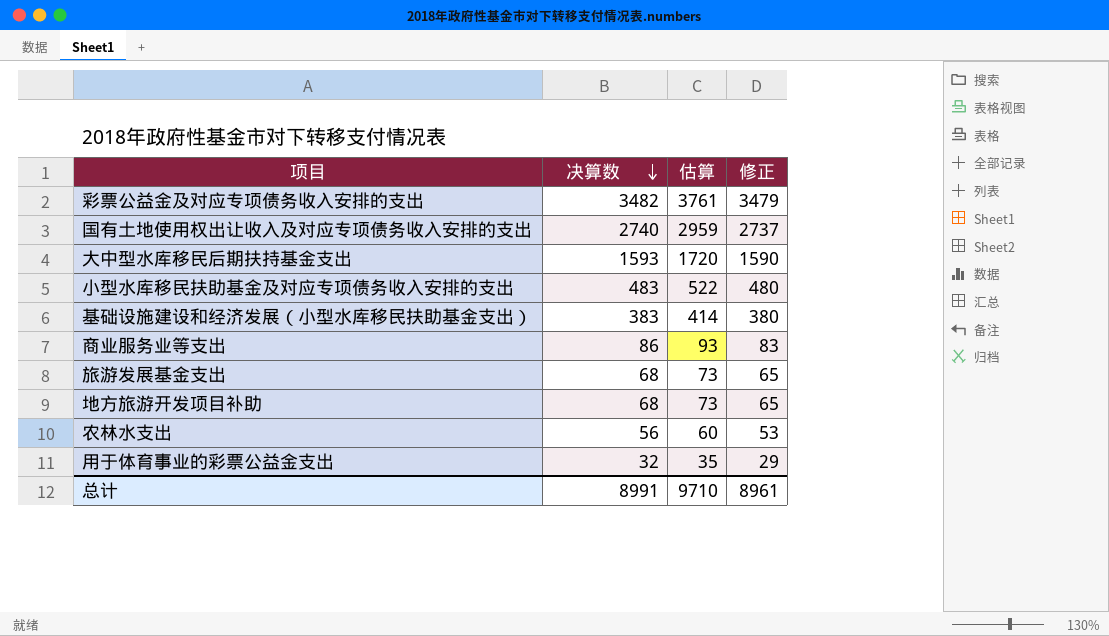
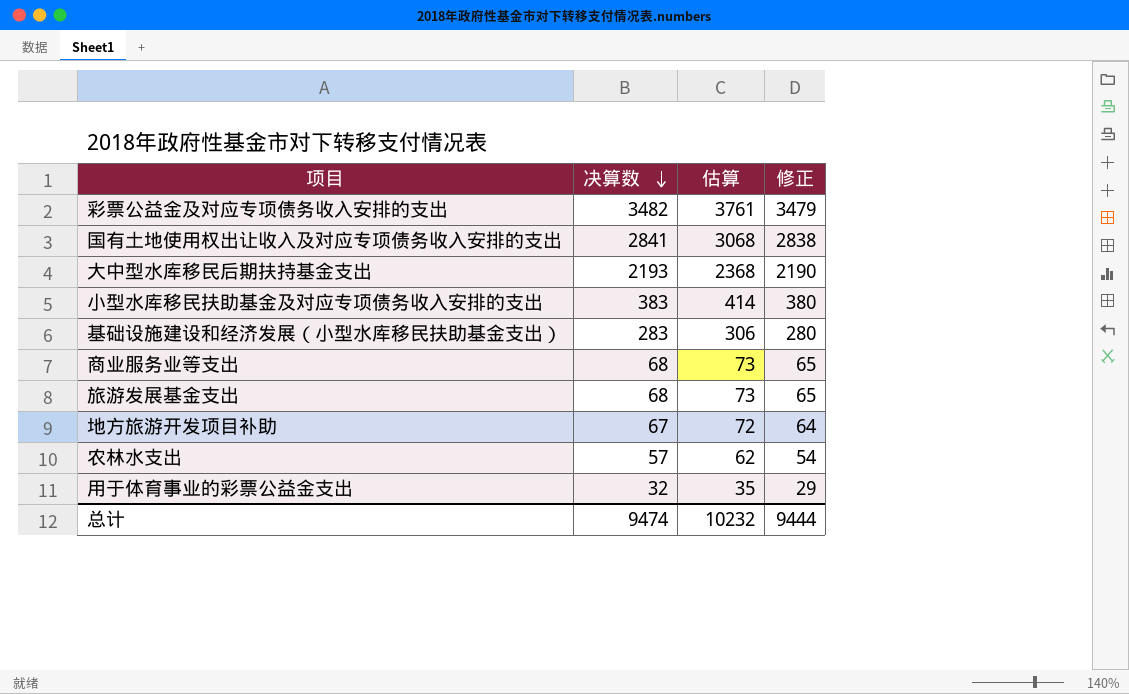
国有土地使用权出让收入及对应专项债务收入安排的支出 | 决算数: 2740 -> 2841
国有土地使用权出让收入及对应专项债务收入安排的支出 | 估算: 2959 -> 3068
国有土地使用权出让收入及对应专项债务收入安排的支出 | 修正: 2737 -> 2838
大中型水库移民后期扶持基金支出 | 决算数: 1593 -> 2193
大中型水库移民后期扶持基金支出 | 估算: 1720 -> 2368
大中型水库移民后期扶持基金支出 | 修正: 1590 -> 2190
小型水库移民扶助基金及对应专项债务收入安排的支出 | 决算数: 483 -> 383
小型水库移民扶助基金及对应专项债务收入安排的支出 | 估算: 522 -> 414
小型水库移民扶助基金及对应专项债务收入安排的支出 | 修正: 480 -> 380
基础设施建设和经济发展（小型水库移民扶助基金支出） | 决算数: 383 -> 283
基础设施建设和经济发展（小型水库移民扶助基金支出） | 估算: 414 -> 306
基础设施建设和经济发展（小型水库移民扶助基金支出） | 修正: 380 -> 280
商业服务业等支出 | 决算数: 86 -> 68
商业服务业等支出 | 估算: 93 -> 73
商业服务业等支出 | 修正: 83 -> 65
地方旅游开发项目补助 | 决算数: 68 -> 67
地方旅游开发项目补助 | 估算: 73 -> 72
地方旅游开发项目补助 | 修正: 65 -> 64
农林水支出 | 决算数: 56 -> 57
农林水支出 | 估算: 60 -> 62
农林水支出 | 修正: 53 -> 54
总计 | 决算数: 8991 -> 9474
总计 | 估算: 9710 -> 10232
总计 | 修正: 8961 -> 9444

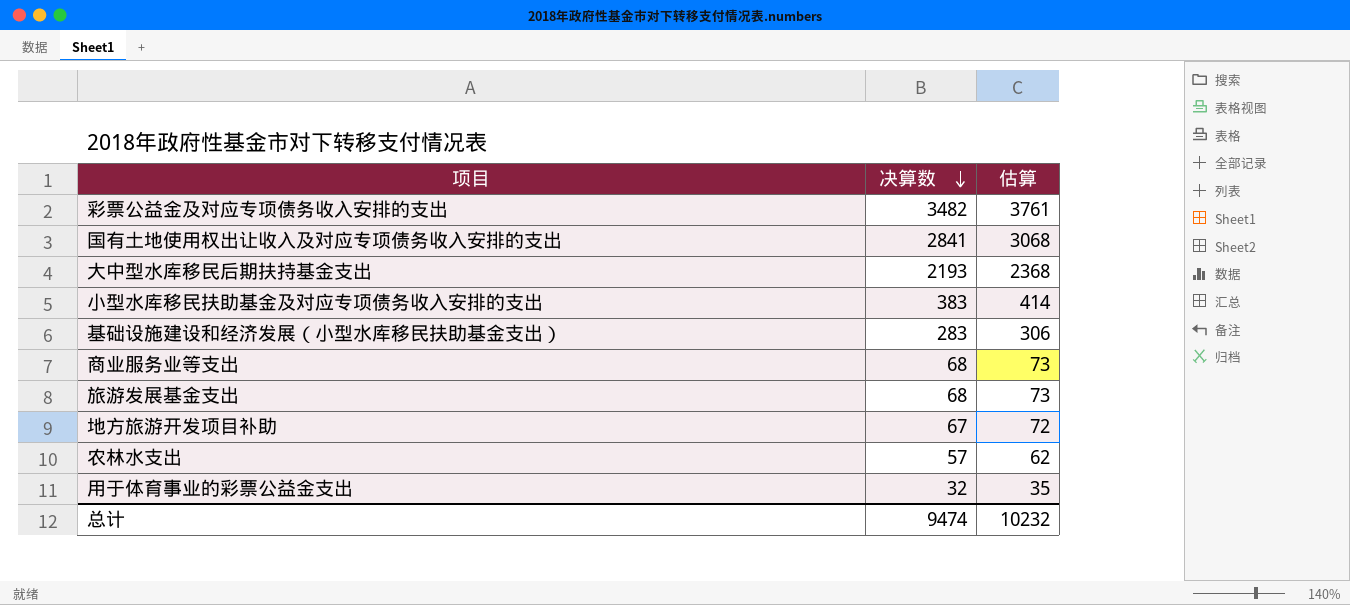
column 修正 | formula: [决算数] - 3 -> none

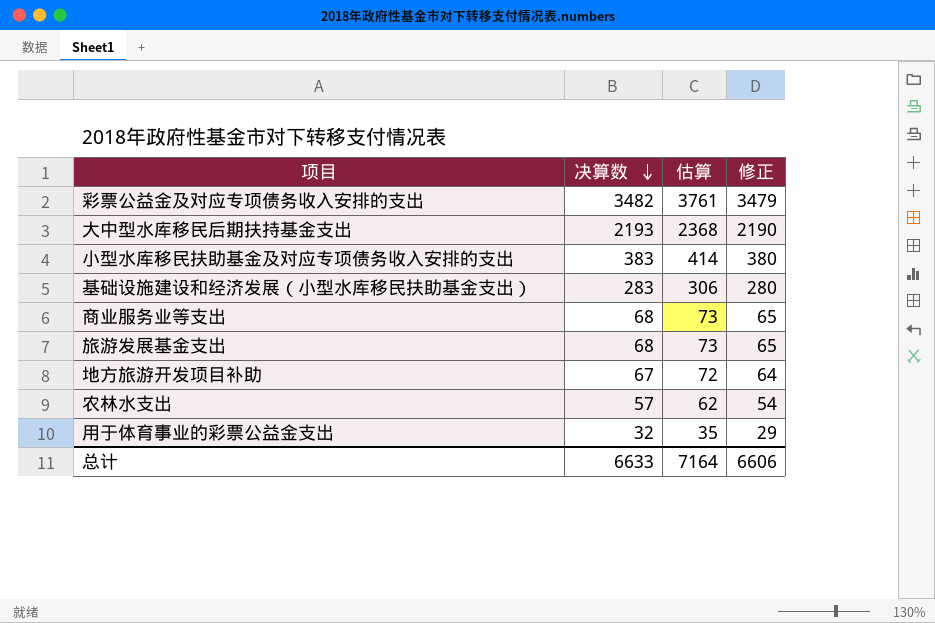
column 修正 | formula: none -> [决算数] - 3
row 国有土地使用权出让收入及对应专项债务收入安排的支出: 2841 | 3068 -> none
总计 | 决算数: 9474 -> 6633
总计 | 估算: 10232 -> 7164

